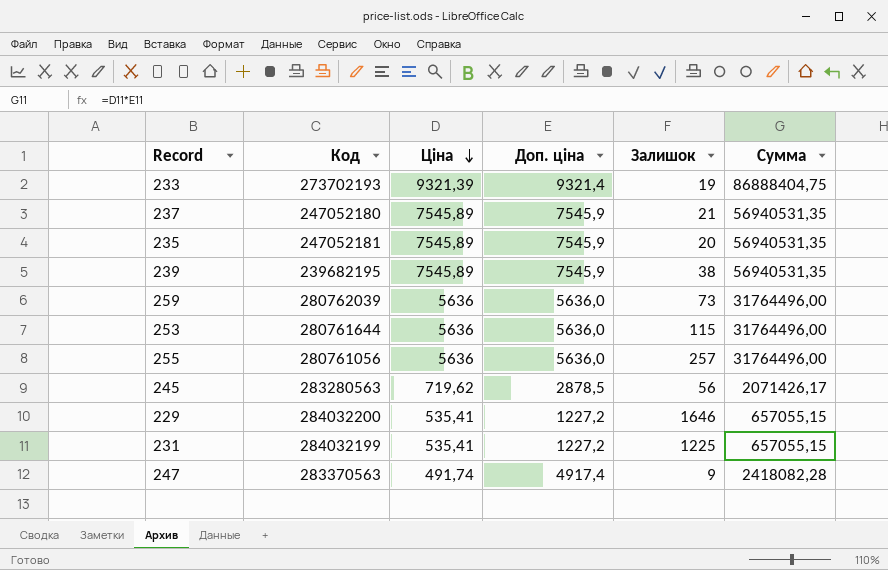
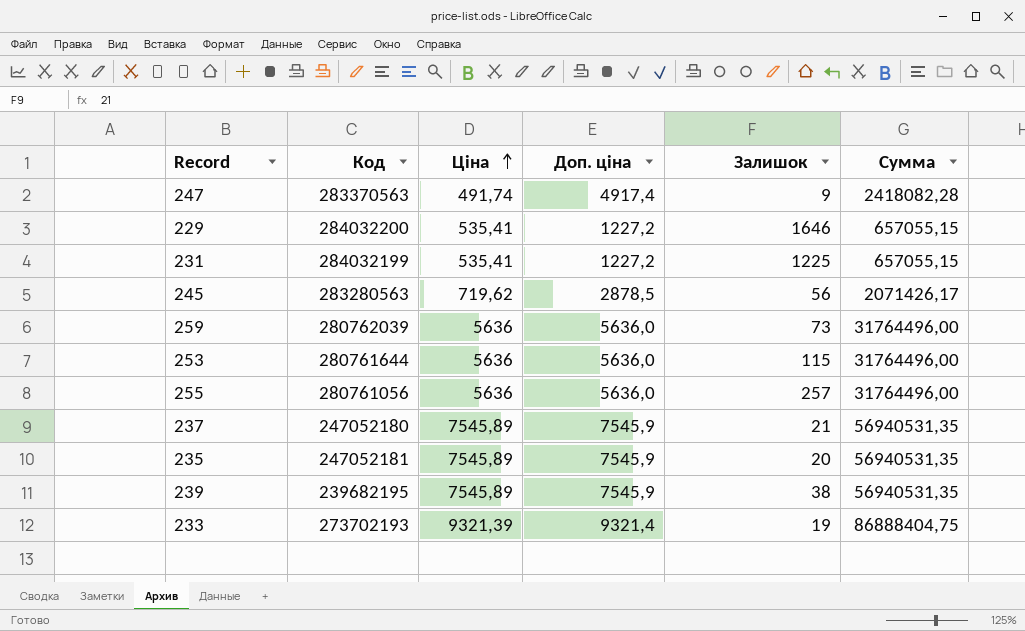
row order: Ціна descending -> Ціна ascending

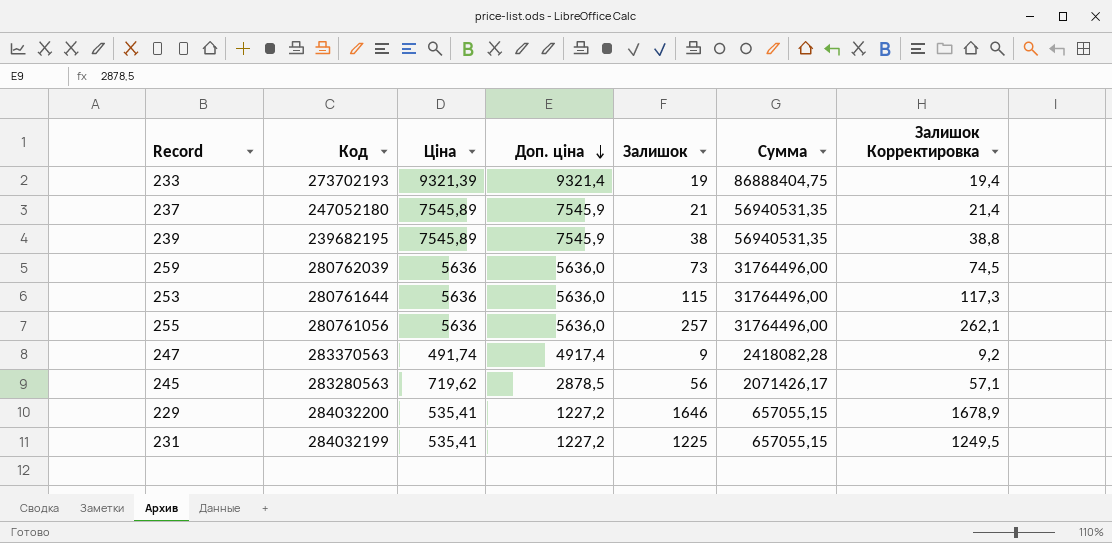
row order: Ціна ascending -> Доп. ціна descending
column Залишок Корректировка | formula: none -> [Залишок] * 1,02
row 235: 247052181 | 7545,89 | 7545,9 | 20 | 56940531,35 -> none

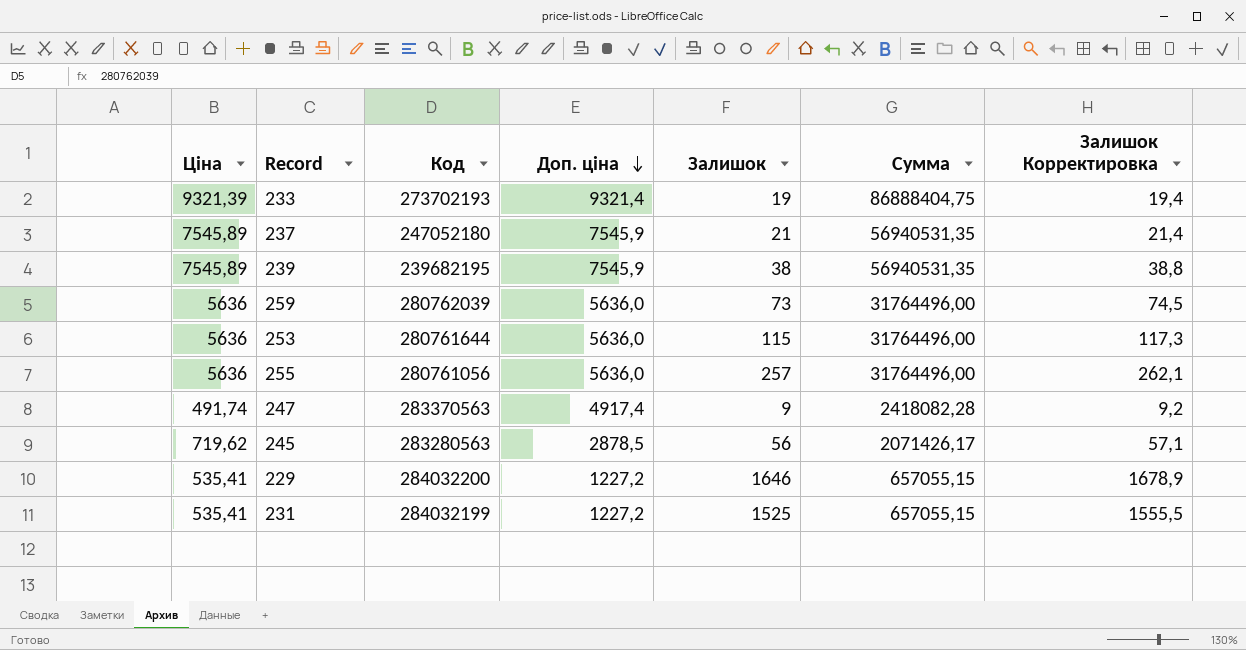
column Ціна | position: 3 -> 1
231 | Залишок: 1225 -> 1525
231 | Залишок Корректировка: 1249,5 -> 1555,5

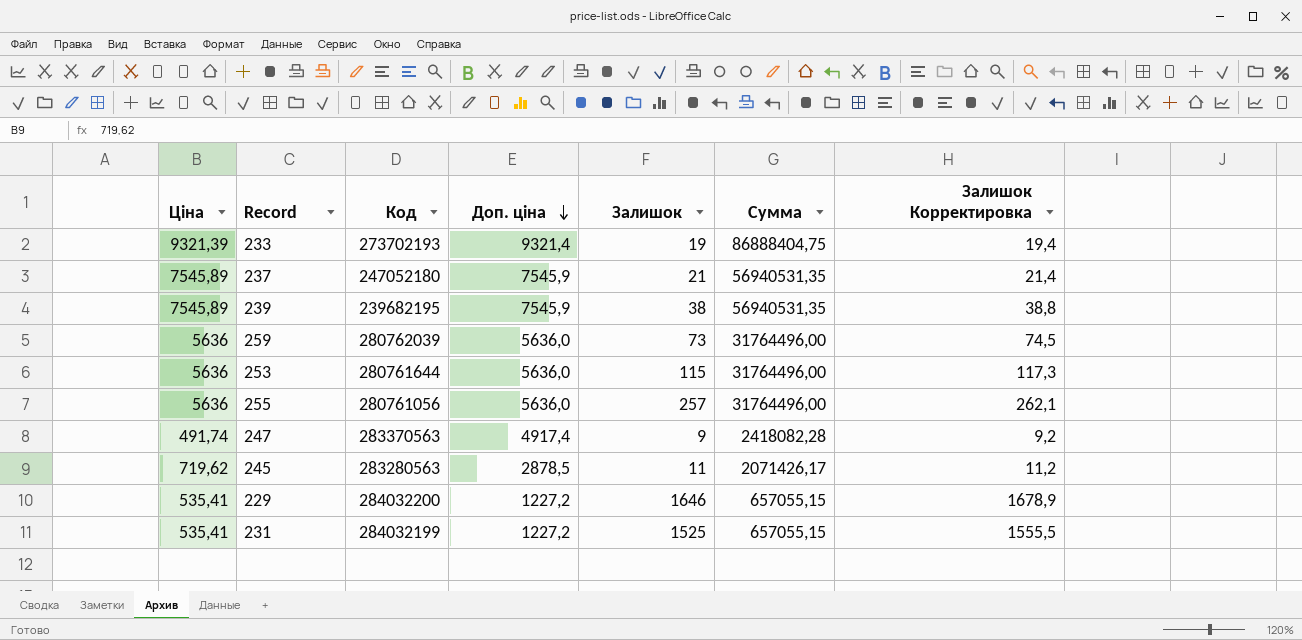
245 | Залишок: 56 -> 11
245 | Залишок Корректировка: 57,1 -> 11,2

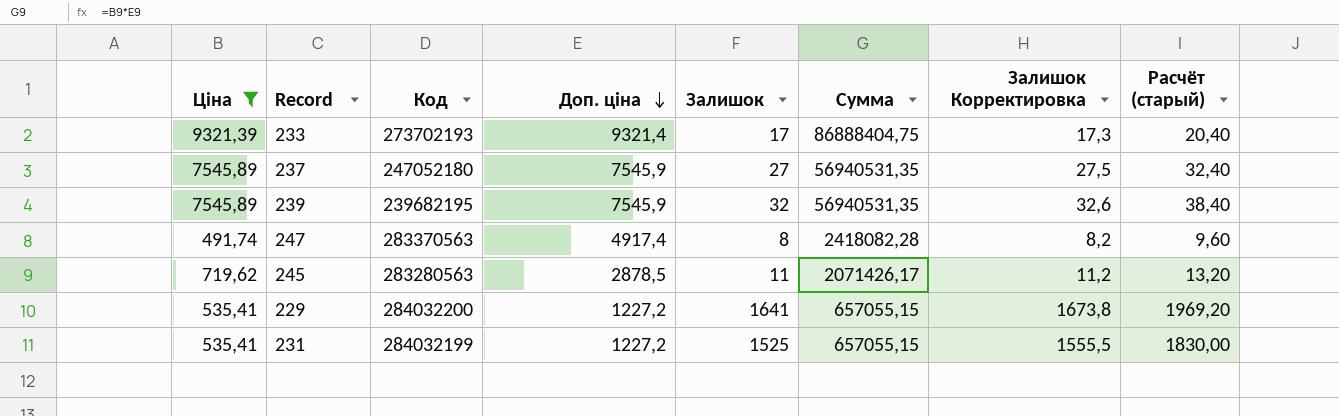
filter: none -> Ціна != 5636
column Расчёт (старый) | formula: none -> [Залишок] * 1,2
233 | Залишок: 19 -> 17
233 | Залишок Корректировка: 19,4 -> 17,3
237 | Залишок: 21 -> 27
237 | Залишок Корректировка: 21,4 -> 27,5
239 | Залишок: 38 -> 32
239 | Залишок Корректировка: 38,8 -> 32,6
247 | Залишок: 9 -> 8
247 | Залишок Корректировка: 9,2 -> 8,2
229 | Залишок: 1646 -> 1641
229 | Залишок Корректировка: 1678,9 -> 1673,8

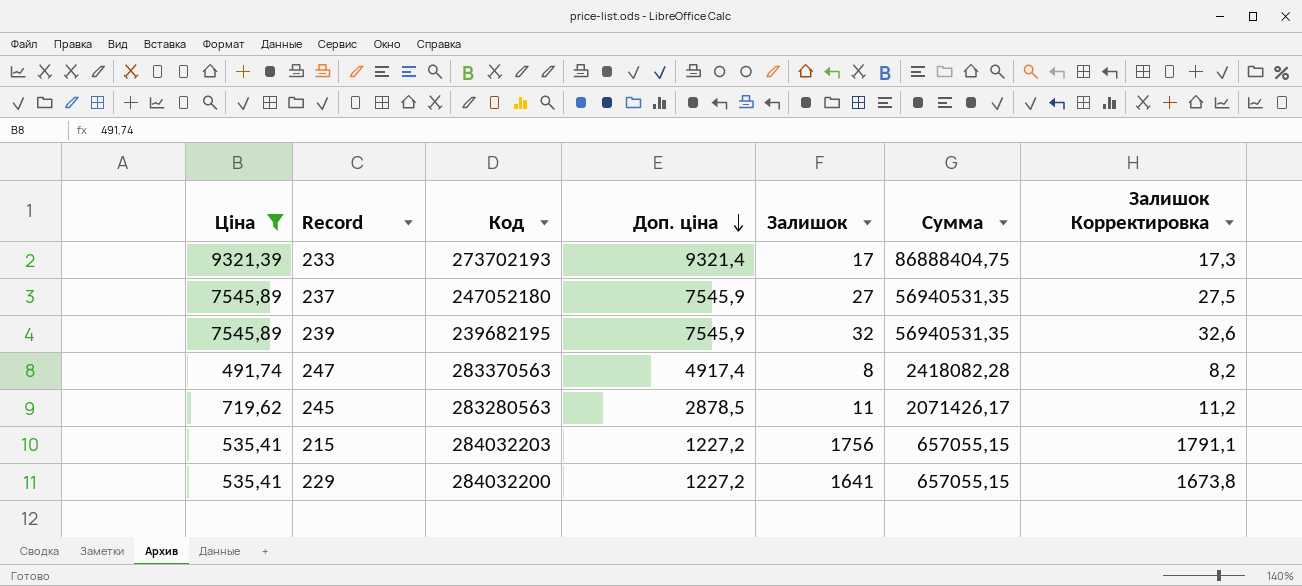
column Расчёт (старый) | formula: [Залишок] * 1,2 -> none
row 231: 535,41 | 284032199 | 1227,2 | 1525 | 657055,15 | 1555,5 | 1830,00 -> none
row 215: none -> 535,41 | 284032203 | 1227,2 | 1756 | 657055,15 | 1791,1

